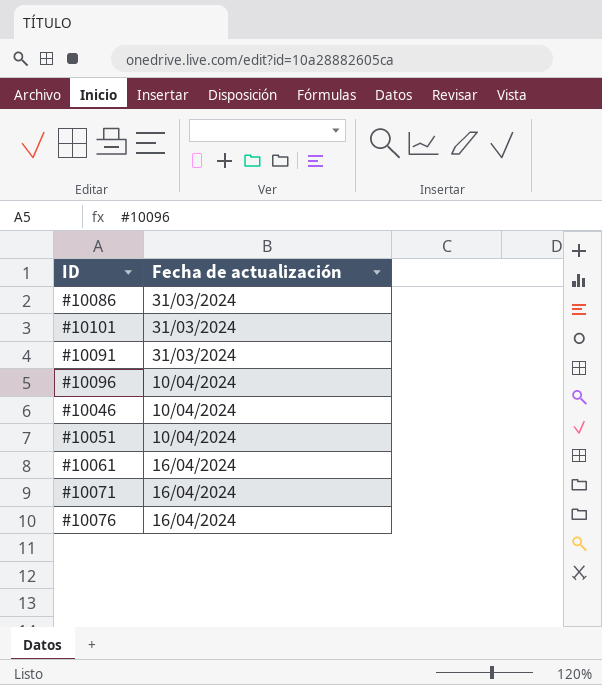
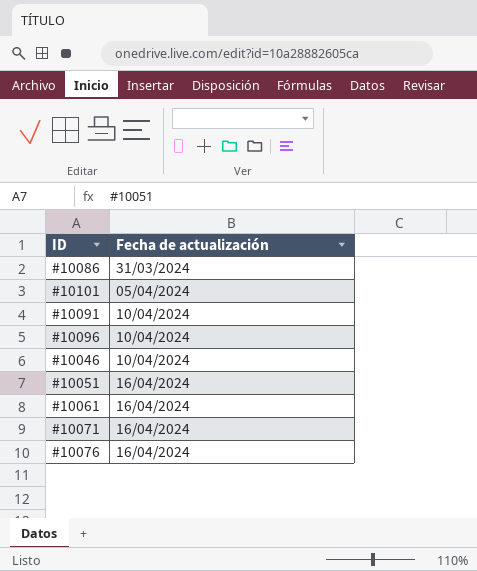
#10101 | Fecha de actualización: 31/03/2024 -> 05/04/2024
#10091 | Fecha de actualización: 31/03/2024 -> 10/04/2024
#10051 | Fecha de actualización: 10/04/2024 -> 16/04/2024

